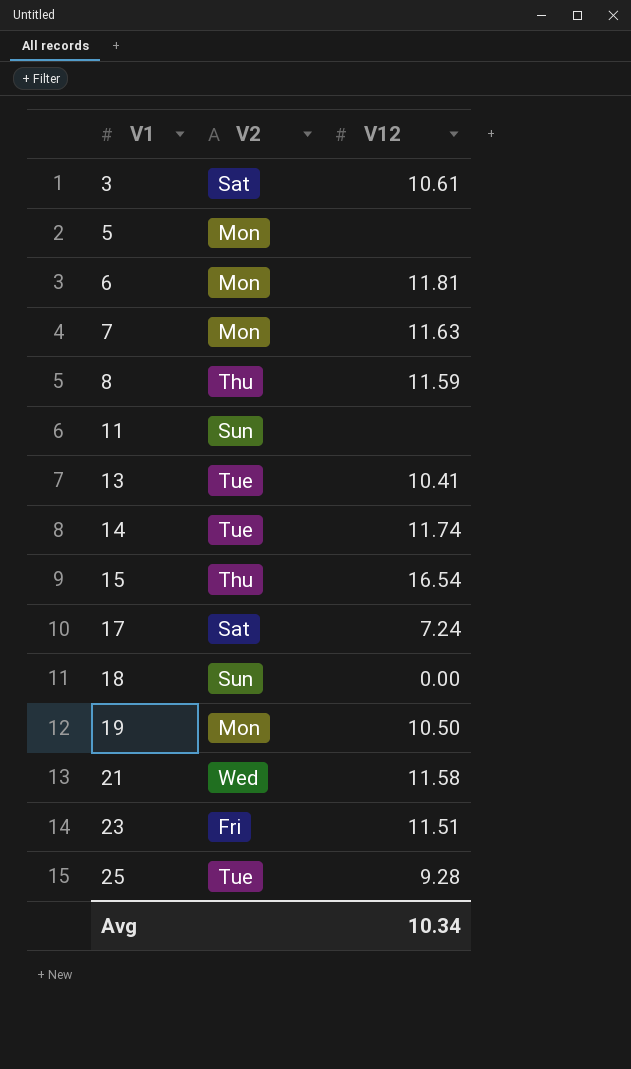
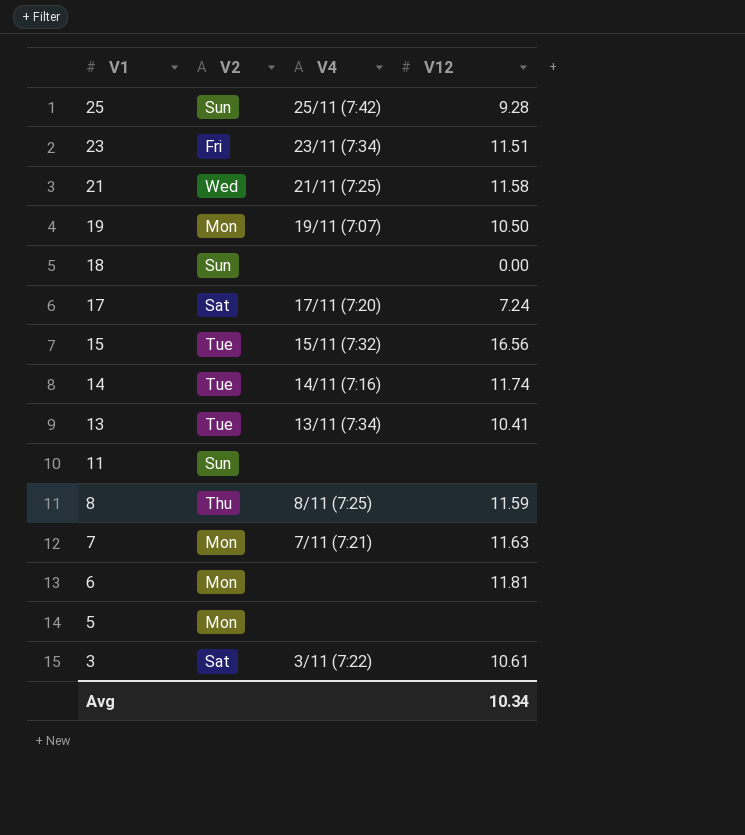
row order: V1 ascending -> V1 descending
column V4 | position: none -> 3
25 | V2: Tue -> Sun
15 | V2: Thu -> Tue
15 | V12: 16.54 -> 16.56

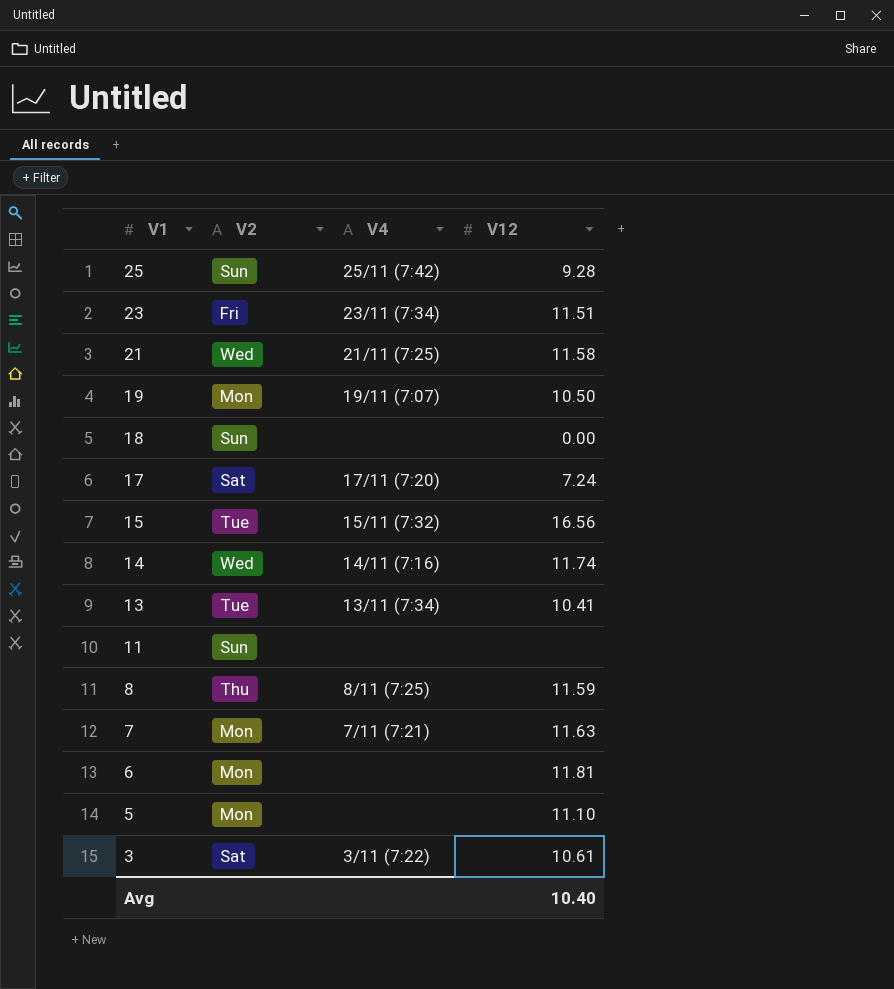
14 | V2: Tue -> Wed
5 | V12: none -> 11.10
Avg | V12: 10.34 -> 10.40

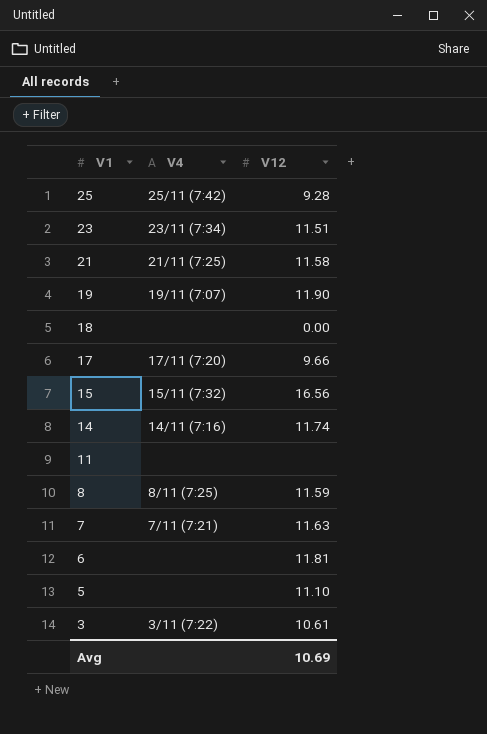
column V2 | position: 2 -> none
row 13: Tue | 13/11 (7:34) | 10.41 -> none
19 | V12: 10.50 -> 11.90
17 | V12: 7.24 -> 9.66
Avg | V12: 10.40 -> 10.69

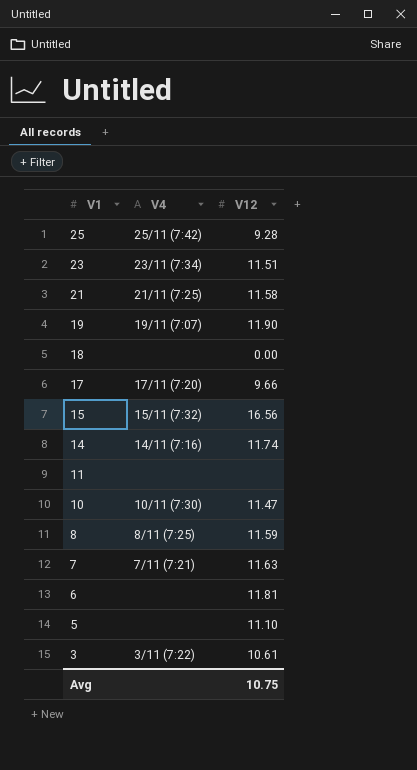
row 10: none -> 10/11 (7:30) | 11.47
Avg | V12: 10.69 -> 10.75

